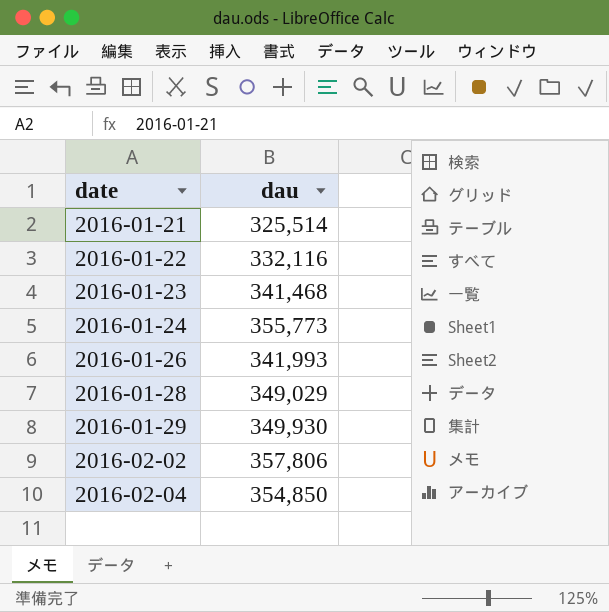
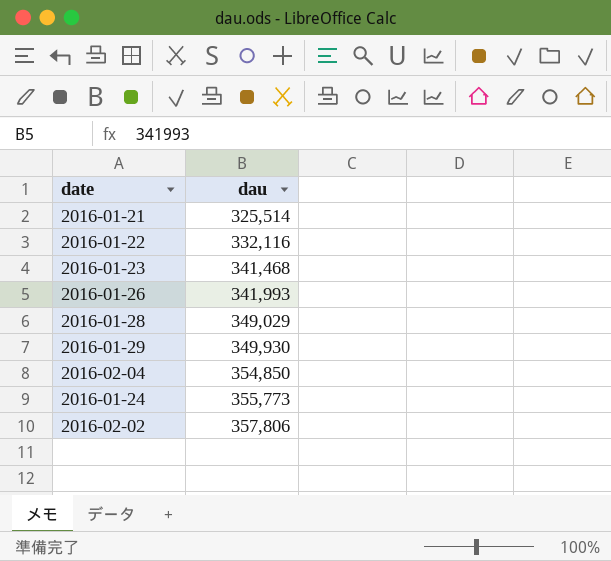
row order: date ascending -> dau ascending

